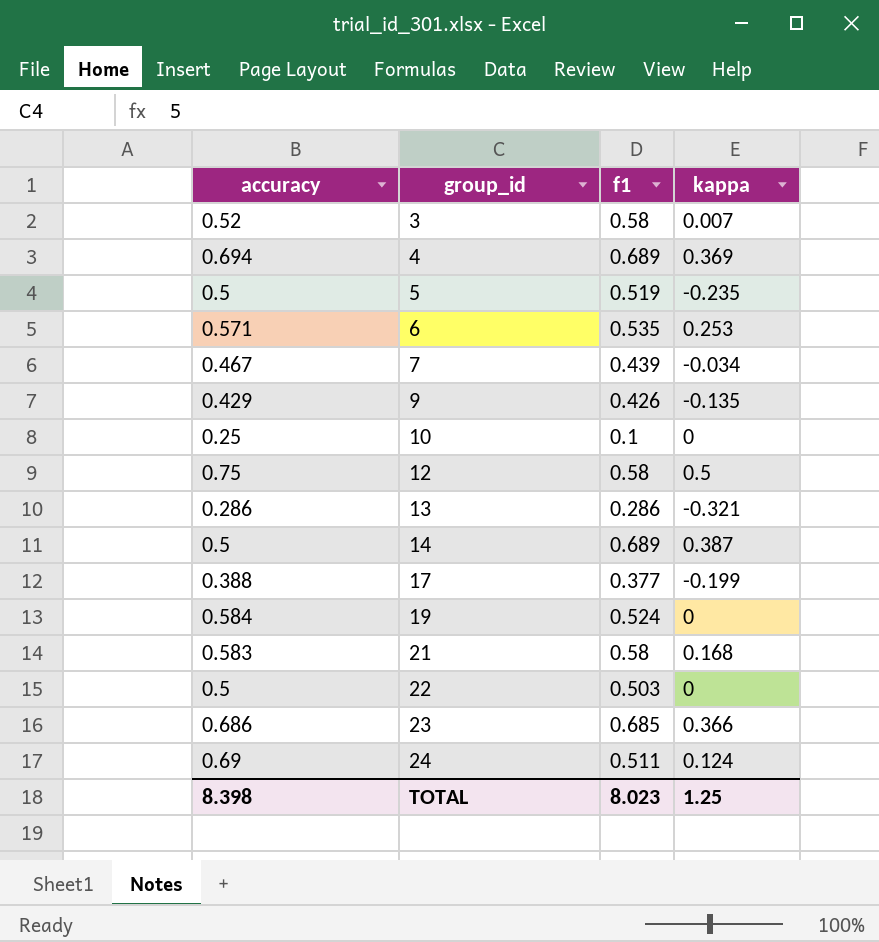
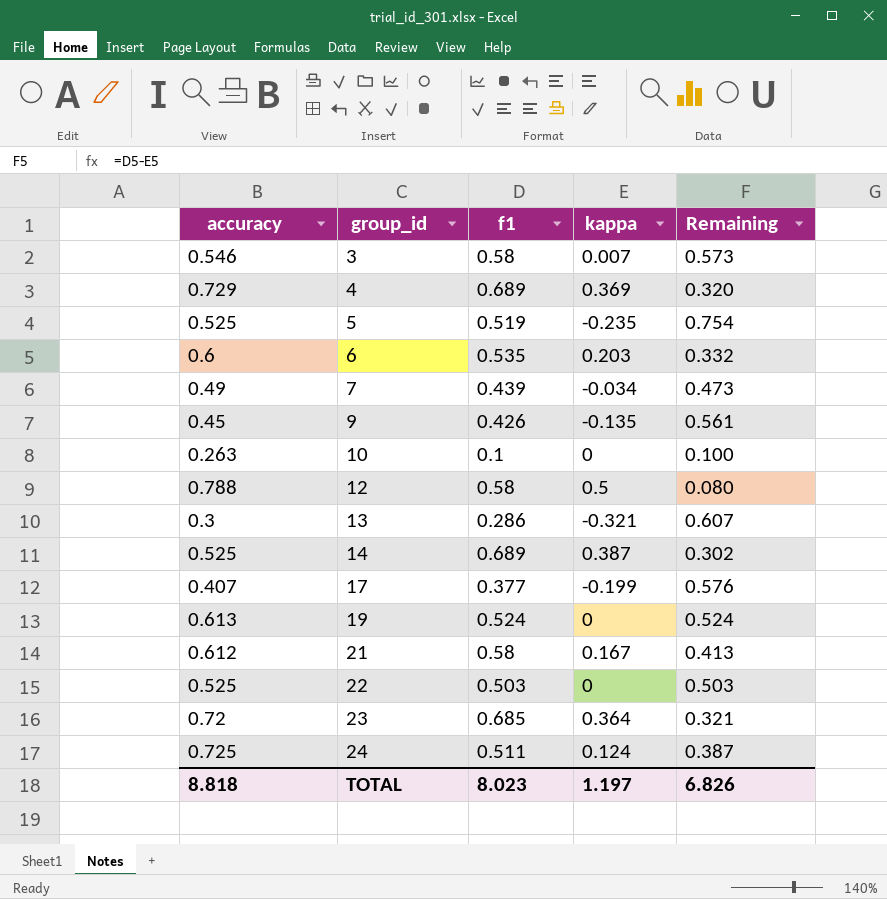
column Remaining | formula: none -> [f1] - [kappa]
3 | accuracy: 0.52 -> 0.546
4 | accuracy: 0.694 -> 0.729
5 | accuracy: 0.5 -> 0.525
6 | accuracy: 0.571 -> 0.6
6 | kappa: 0.253 -> 0.203
7 | accuracy: 0.467 -> 0.49
9 | accuracy: 0.429 -> 0.45
10 | accuracy: 0.25 -> 0.263
12 | accuracy: 0.75 -> 0.788
13 | accuracy: 0.286 -> 0.3
14 | accuracy: 0.5 -> 0.525
17 | accuracy: 0.388 -> 0.407
19 | accuracy: 0.584 -> 0.613
21 | accuracy: 0.583 -> 0.612
21 | kappa: 0.168 -> 0.167
22 | accuracy: 0.5 -> 0.525
23 | accuracy: 0.686 -> 0.72
23 | kappa: 0.366 -> 0.364
24 | accuracy: 0.69 -> 0.725
TOTAL | accuracy: 8.398 -> 8.818
TOTAL | kappa: 1.25 -> 1.197

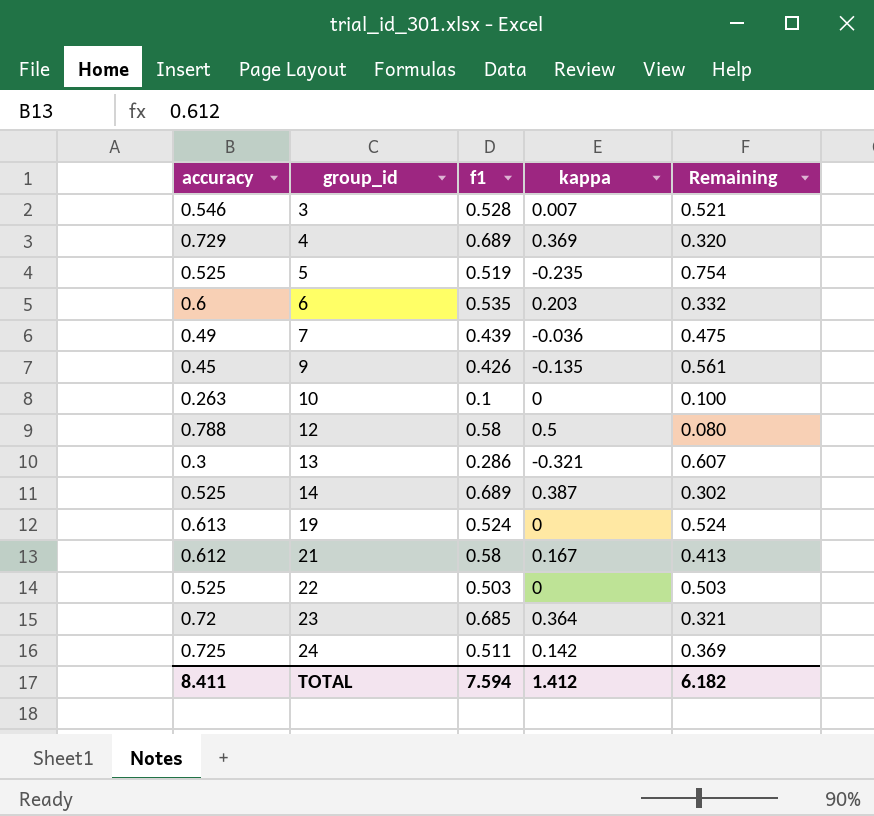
row 17: 0.407 | 0.377 | -0.199 | 0.576 -> none
3 | f1: 0.58 -> 0.528
3 | Remaining: 0.573 -> 0.521
7 | kappa: -0.034 -> -0.036
7 | Remaining: 0.473 -> 0.475
24 | kappa: 0.124 -> 0.142
24 | Remaining: 0.387 -> 0.369
TOTAL | accuracy: 8.818 -> 8.411
TOTAL | f1: 8.023 -> 7.594
TOTAL | kappa: 1.197 -> 1.412
TOTAL | Remaining: 6.826 -> 6.182

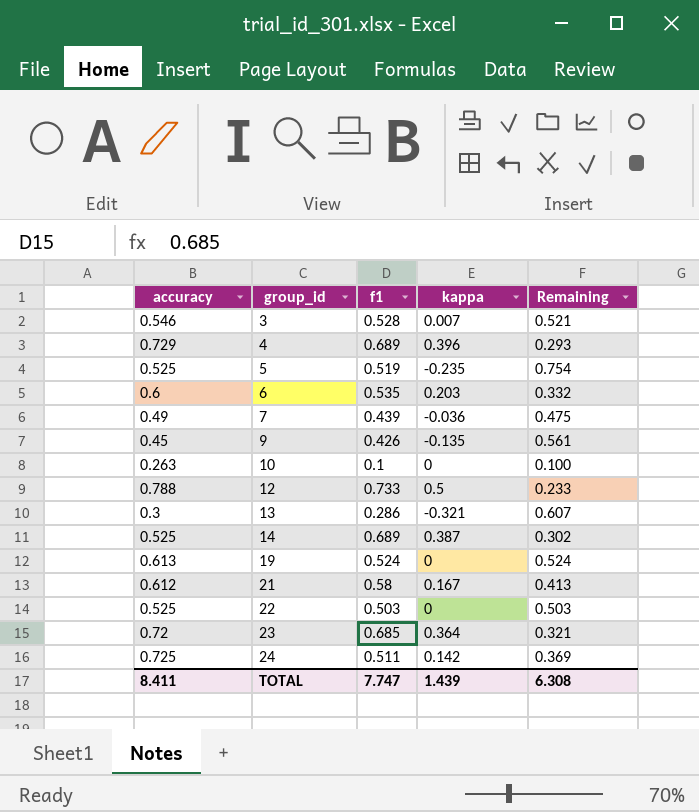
4 | kappa: 0.369 -> 0.396
4 | Remaining: 0.320 -> 0.293
12 | f1: 0.58 -> 0.733
12 | Remaining: 0.080 -> 0.233
TOTAL | f1: 7.594 -> 7.747
TOTAL | kappa: 1.412 -> 1.439
TOTAL | Remaining: 6.182 -> 6.308

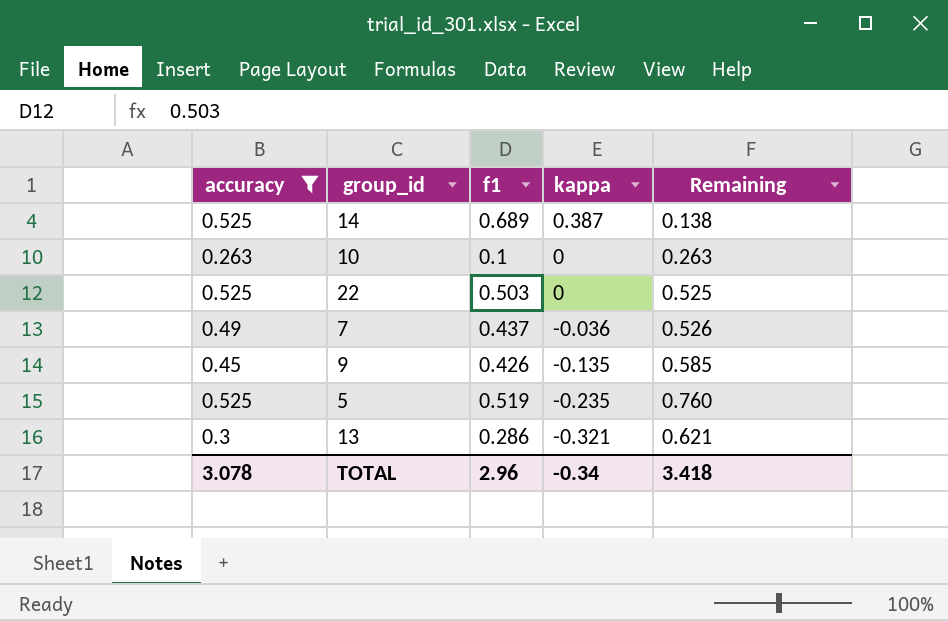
filter: none -> accuracy <= 0.525
row order: group_id ascending -> kappa descending
column Remaining | formula: [f1] - [kappa] -> [accuracy] - [kappa]
7 | f1: 0.439 -> 0.437
TOTAL | accuracy: 8.411 -> 3.078
TOTAL | f1: 7.747 -> 2.96
TOTAL | kappa: 1.439 -> -0.34
TOTAL | Remaining: 6.308 -> 3.418

